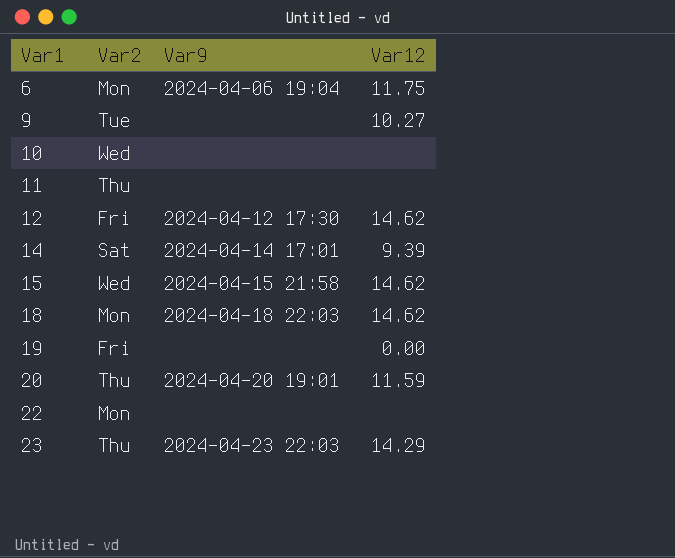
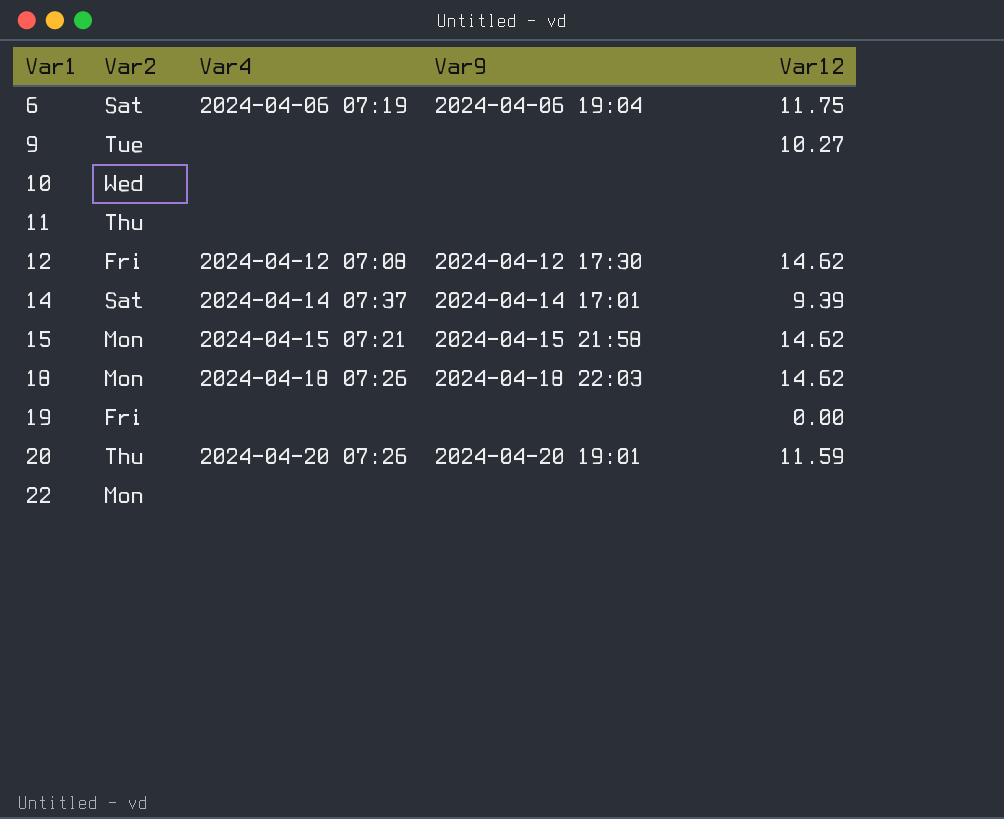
column Var4 | position: none -> 3
row 23: Thu | 2024-04-23 22:03 | 14.29 -> none
6 | Var2: Mon -> Sat
15 | Var2: Wed -> Mon

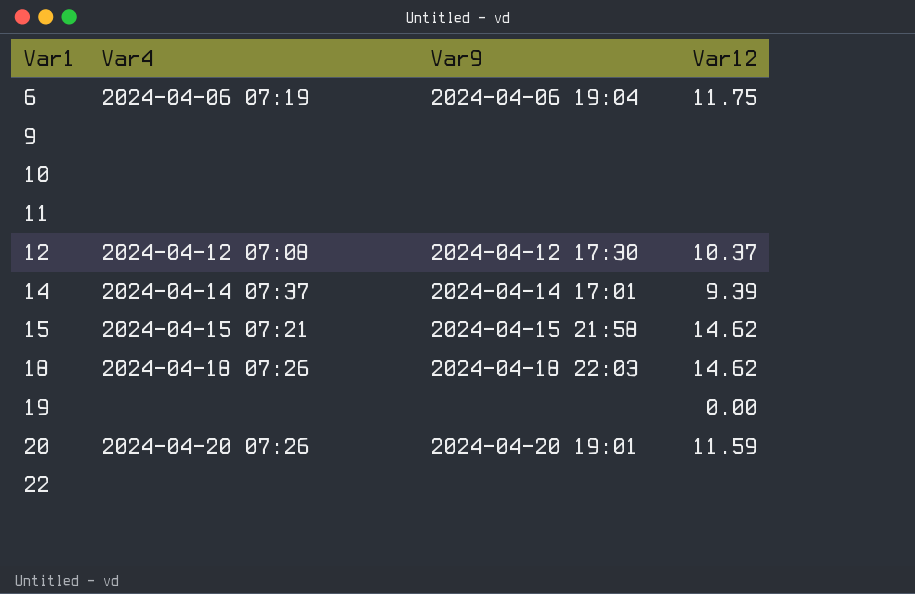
column Var2 | position: 2 -> none
9 | Var12: 10.27 -> none
12 | Var12: 14.62 -> 10.37

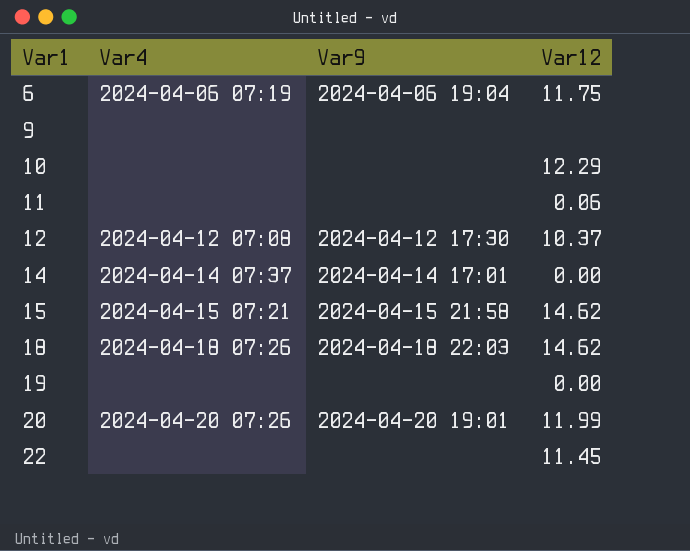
10 | Var12: none -> 12.29
11 | Var12: none -> 0.06
14 | Var12: 9.39 -> 0.00
20 | Var12: 11.59 -> 11.99
22 | Var12: none -> 11.45

